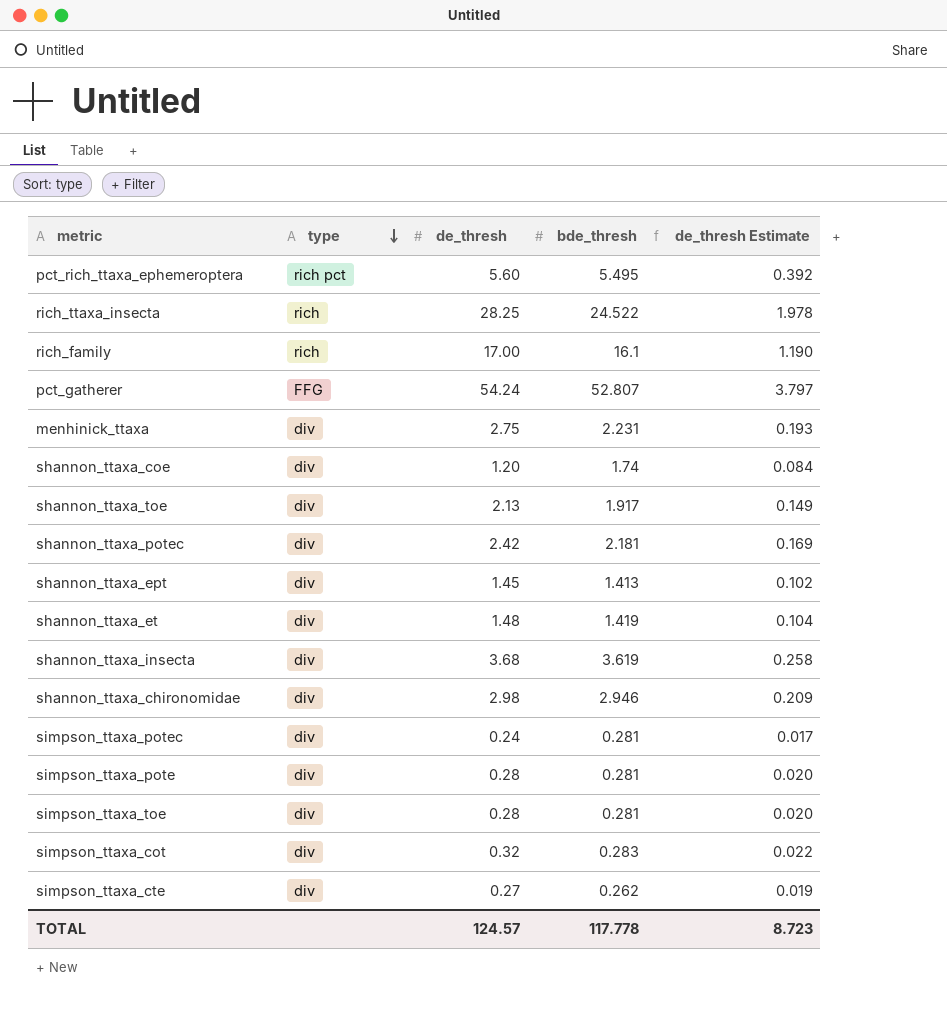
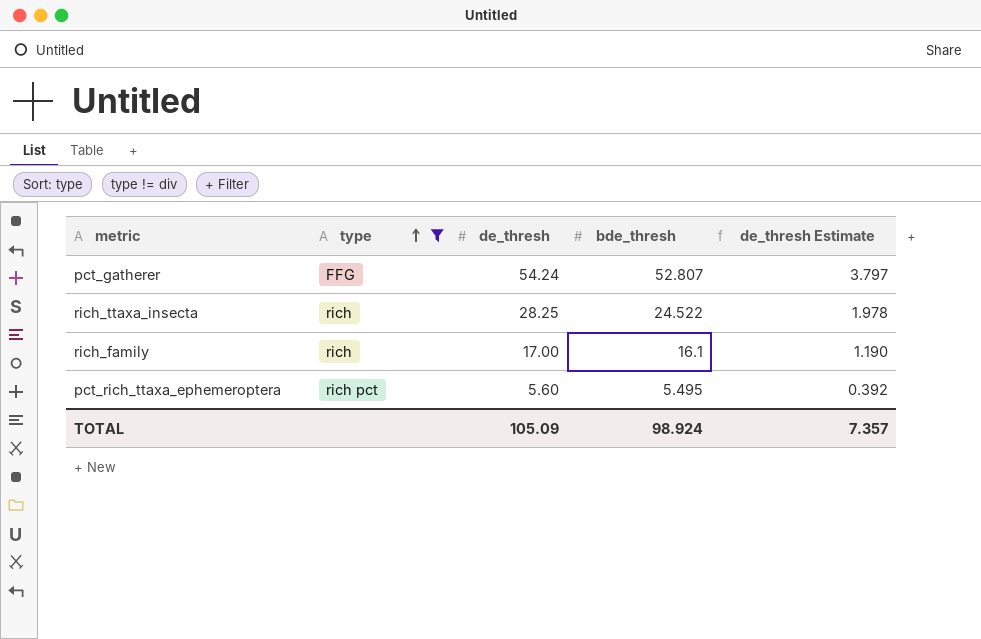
filter: none -> type != div
row order: type descending -> type ascending
TOTAL | de_thresh: 124.57 -> 105.09
TOTAL | bde_thresh: 117.778 -> 98.924
TOTAL | de_thresh Estimate: 8.723 -> 7.357

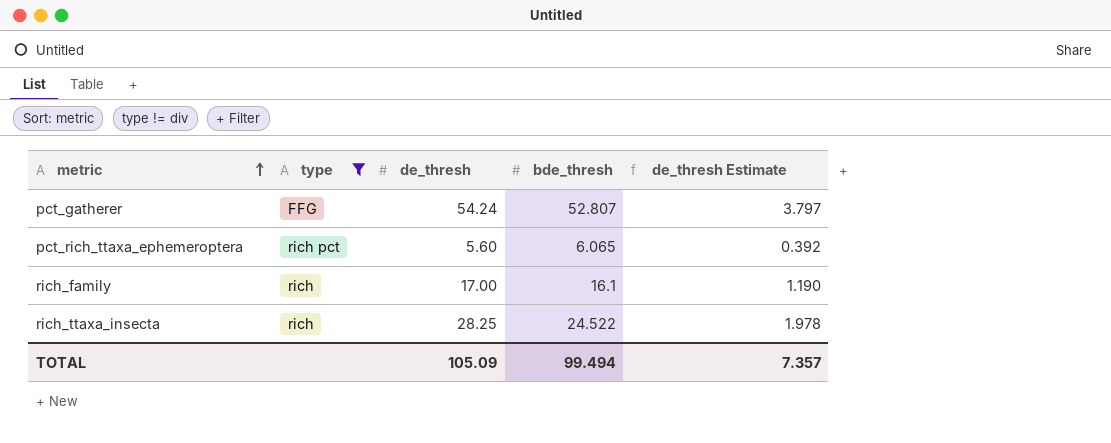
row order: type ascending -> metric ascending
pct_rich_ttaxa_ephemeroptera | bde_thresh: 5.495 -> 6.065
TOTAL | bde_thresh: 98.924 -> 99.494

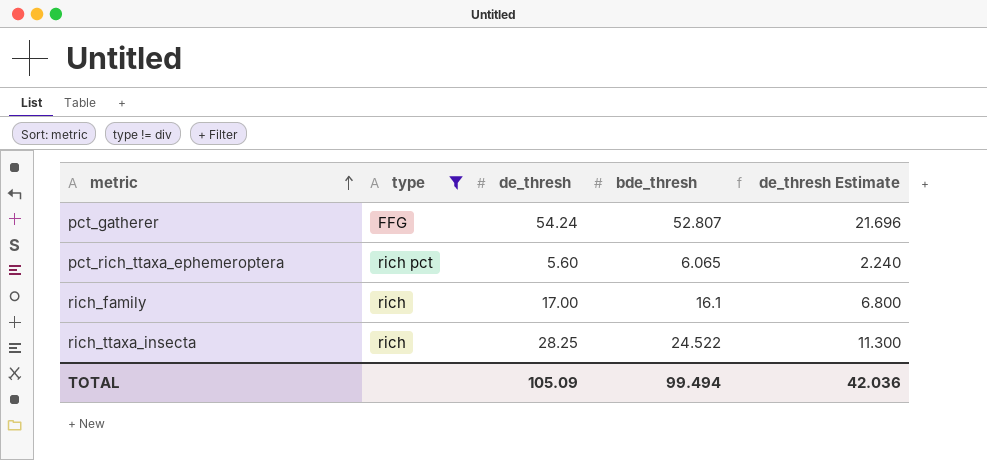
column de_thresh Estimate | formula: [de_thresh] * 0.07 -> [de_thresh] * 0.4
TOTAL | de_thresh Estimate: 7.357 -> 42.036

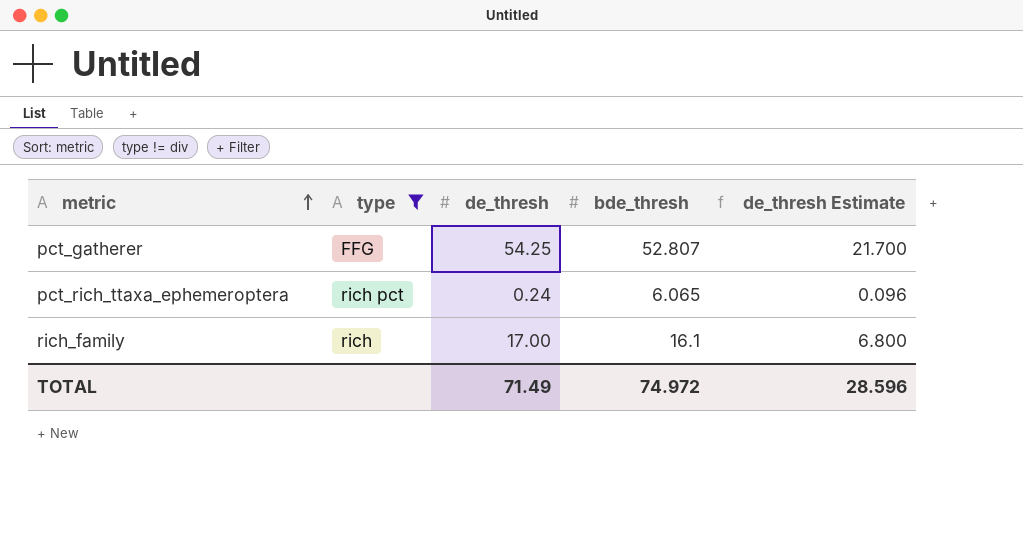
row rich_ttaxa_insecta: rich | 28.25 | 24.522 | 11.300 -> none
pct_gatherer | de_thresh: 54.24 -> 54.25
pct_gatherer | de_thresh Estimate: 21.696 -> 21.700
pct_rich_ttaxa_ephemeroptera | de_thresh: 5.60 -> 0.24
pct_rich_ttaxa_ephemeroptera | de_thresh Estimate: 2.240 -> 0.096
TOTAL | de_thresh: 105.09 -> 71.49
TOTAL | bde_thresh: 99.494 -> 74.972
TOTAL | de_thresh Estimate: 42.036 -> 28.596

